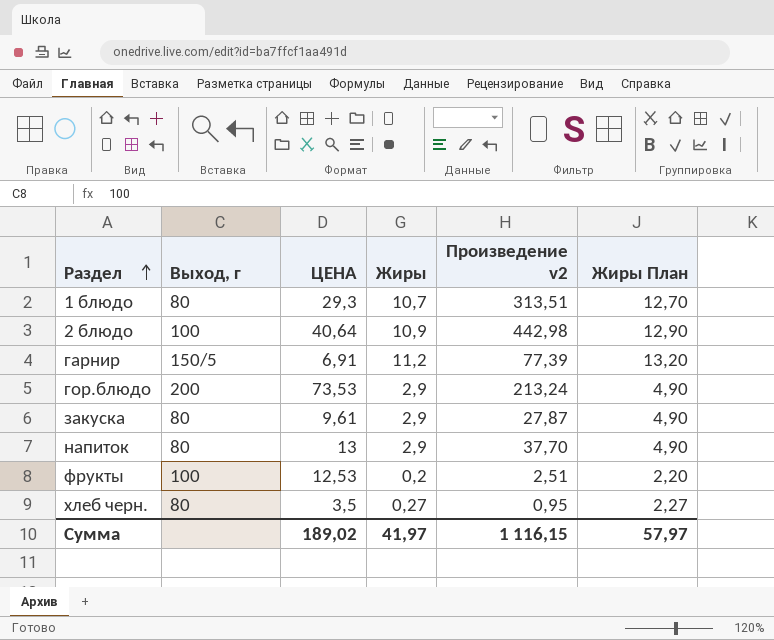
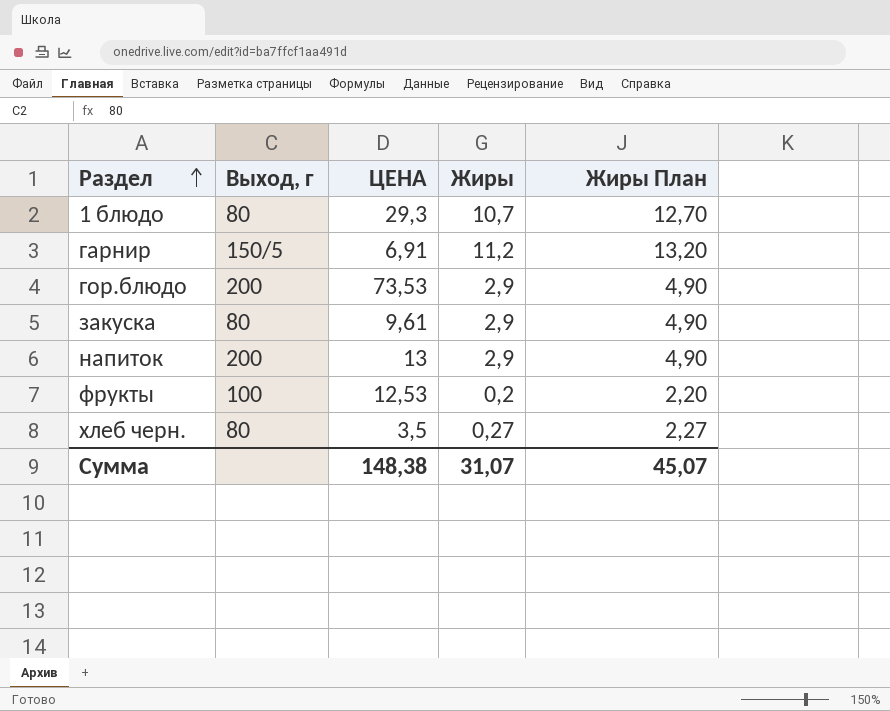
column Произведение v2 | formula: [ЦЕНА] * [Жиры] -> none
row 2 блюдо: 100 | 40,64 | 10,9 | 442,98 | 12,90 -> none
напиток | Выход, г: 80 -> 200
Сумма | ЦЕНА: 189,02 -> 148,38
Сумма | Жиры: 41,97 -> 31,07
Сумма | Жиры План: 57,97 -> 45,07

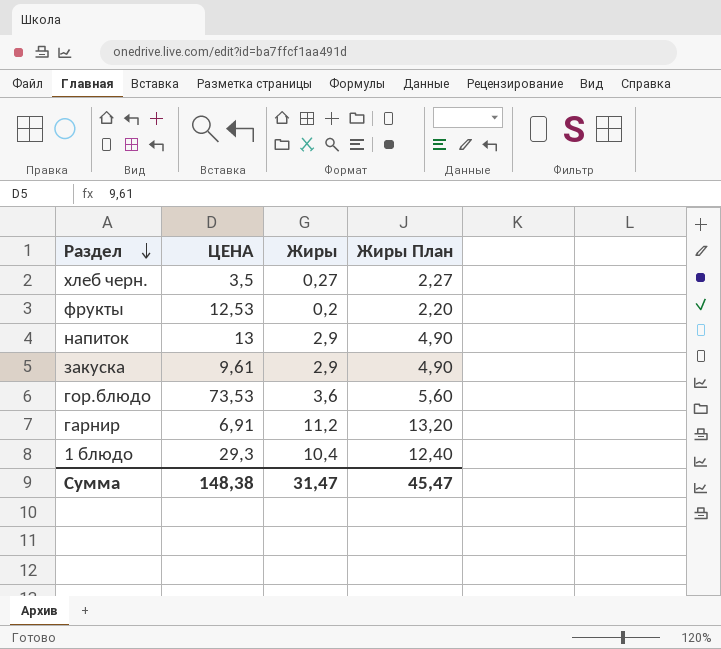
row order: Раздел ascending -> Раздел descending
column Выход, г | position: 2 -> none
гор.блюдо | Жиры: 2,9 -> 3,6
гор.блюдо | Жиры План: 4,90 -> 5,60
1 блюдо | Жиры: 10,7 -> 10,4
1 блюдо | Жиры План: 12,70 -> 12,40
Сумма | Жиры: 31,07 -> 31,47
Сумма | Жиры План: 45,07 -> 45,47

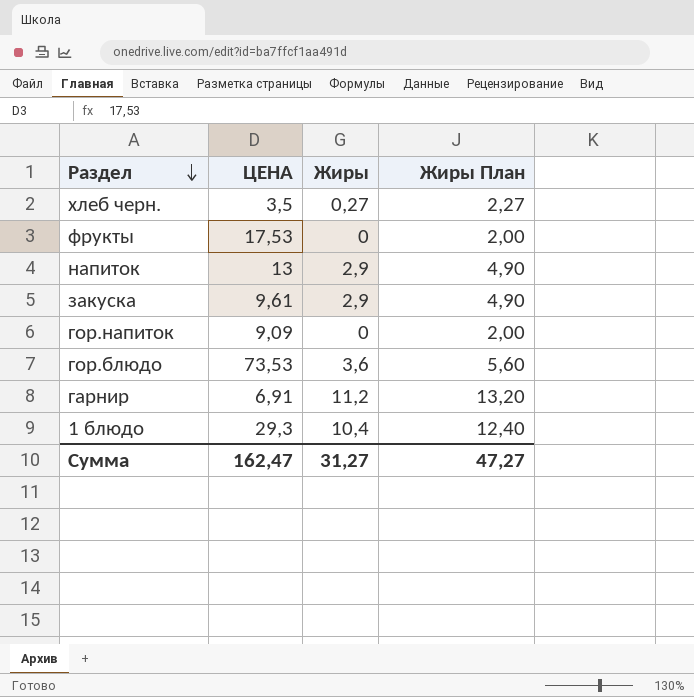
фрукты | ЦЕНА: 12,53 -> 17,53
фрукты | Жиры: 0,2 -> 0
фрукты | Жиры План: 2,20 -> 2,00
row гор.напиток: none -> 9,09 | 0 | 2,00
Сумма | ЦЕНА: 148,38 -> 162,47
Сумма | Жиры: 31,47 -> 31,27
Сумма | Жиры План: 45,47 -> 47,27

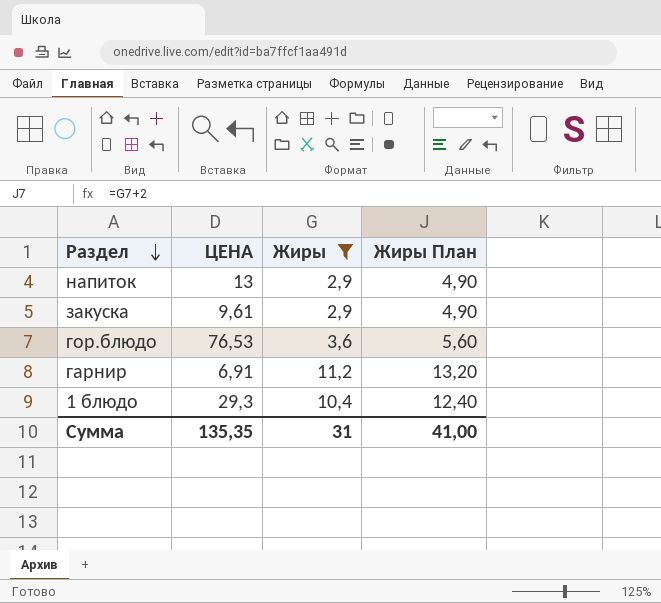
filter: none -> Жиры >= 2,9
гор.блюдо | ЦЕНА: 73,53 -> 76,53
Сумма | ЦЕНА: 162,47 -> 135,35
Сумма | Жиры: 31,27 -> 31
Сумма | Жиры План: 47,27 -> 41,00

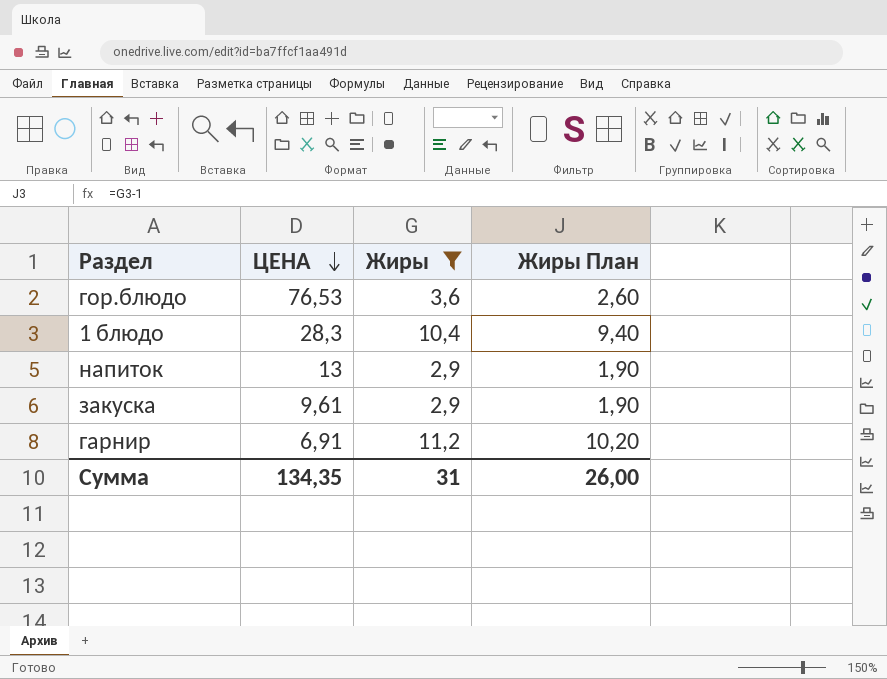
row order: Раздел descending -> ЦЕНА descending
column Жиры План | formula: [Жиры] + 2 -> [Жиры] - 1
1 блюдо | ЦЕНА: 29,3 -> 28,3
Сумма | ЦЕНА: 135,35 -> 134,35
Сумма | Жиры План: 41,00 -> 26,00

